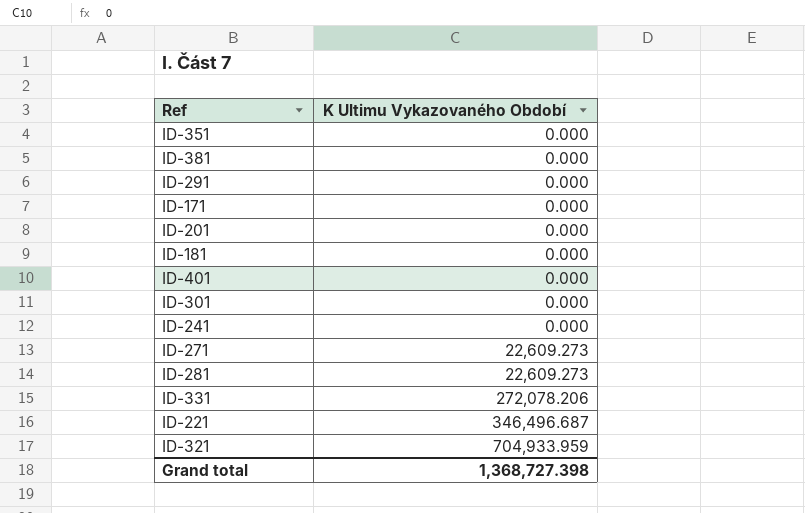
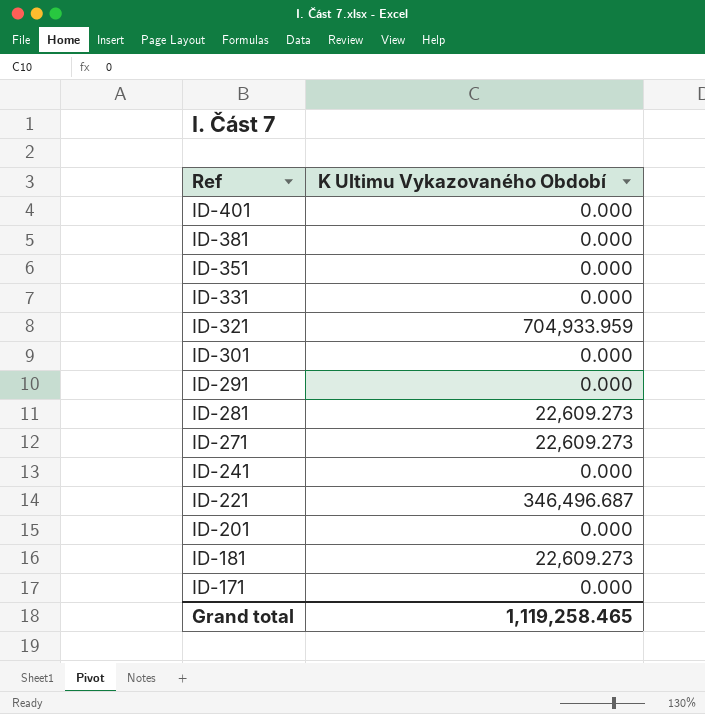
row order: K Ultimu Vykazovaného Období ascending -> Ref descending
ID-331 | K Ultimu Vykazovaného Období: 272,078.206 -> 0.000
ID-181 | K Ultimu Vykazovaného Období: 0.000 -> 22,609.273
Grand total | K Ultimu Vykazovaného Období: 1,368,727.398 -> 1,119,258.465

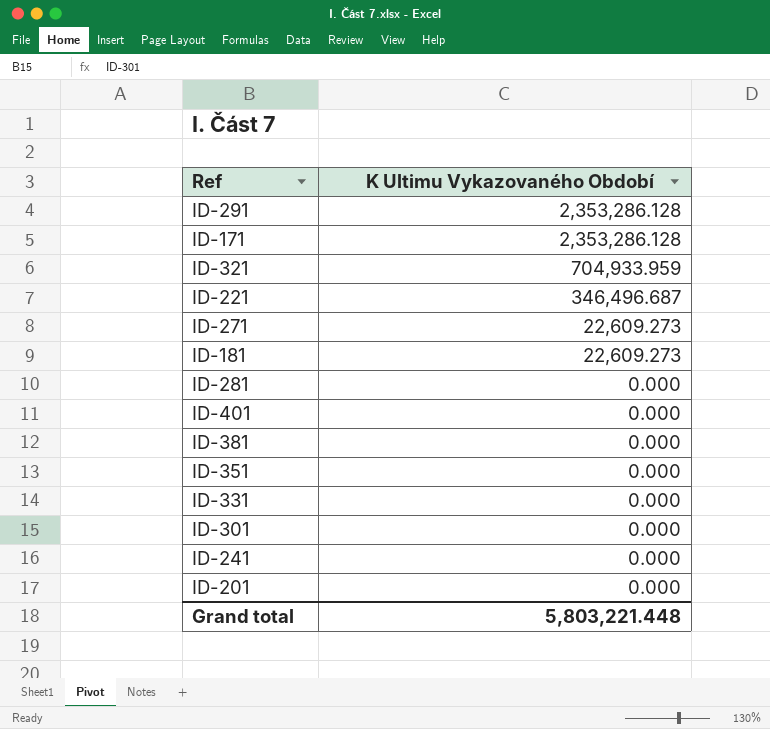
row order: Ref descending -> K Ultimu Vykazovaného Období descending
ID-291 | K Ultimu Vykazovaného Období: 0.000 -> 2,353,286.128
ID-171 | K Ultimu Vykazovaného Období: 0.000 -> 2,353,286.128
ID-281 | K Ultimu Vykazovaného Období: 22,609.273 -> 0.000
Grand total | K Ultimu Vykazovaného Období: 1,119,258.465 -> 5,803,221.448

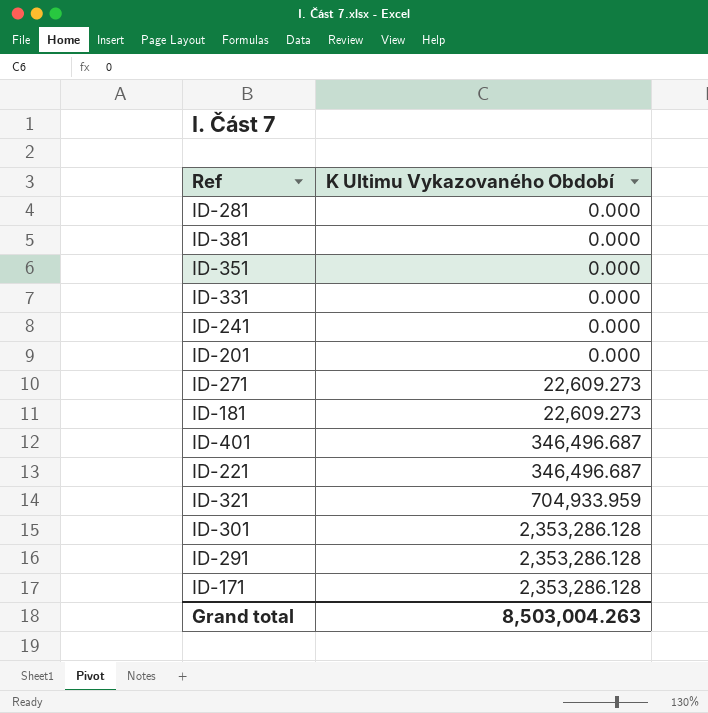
row order: K Ultimu Vykazovaného Období descending -> K Ultimu Vykazovaného Období ascending
ID-401 | K Ultimu Vykazovaného Období: 0.000 -> 346,496.687
ID-301 | K Ultimu Vykazovaného Období: 0.000 -> 2,353,286.128
Grand total | K Ultimu Vykazovaného Období: 5,803,221.448 -> 8,503,004.263

